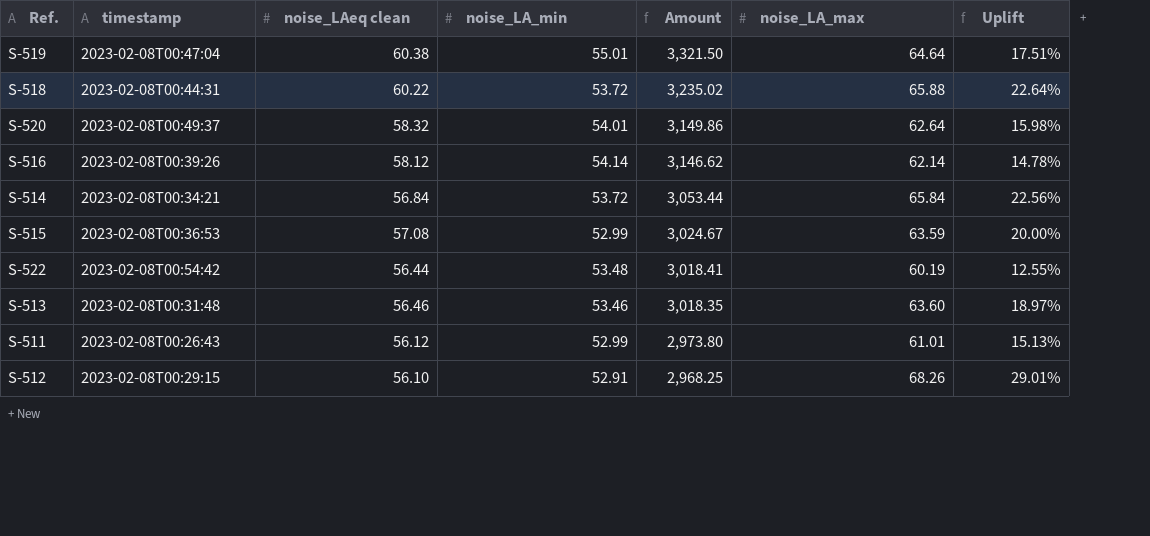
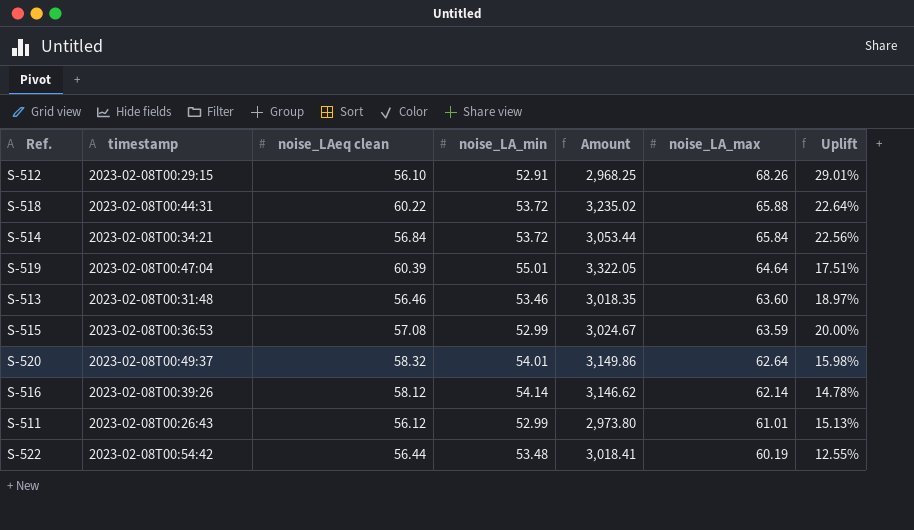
row order: Amount descending -> noise_LA_max descending
S-519 | noise_LAeq clean: 60.38 -> 60.39
S-519 | Amount: 3,321.50 -> 3,322.05

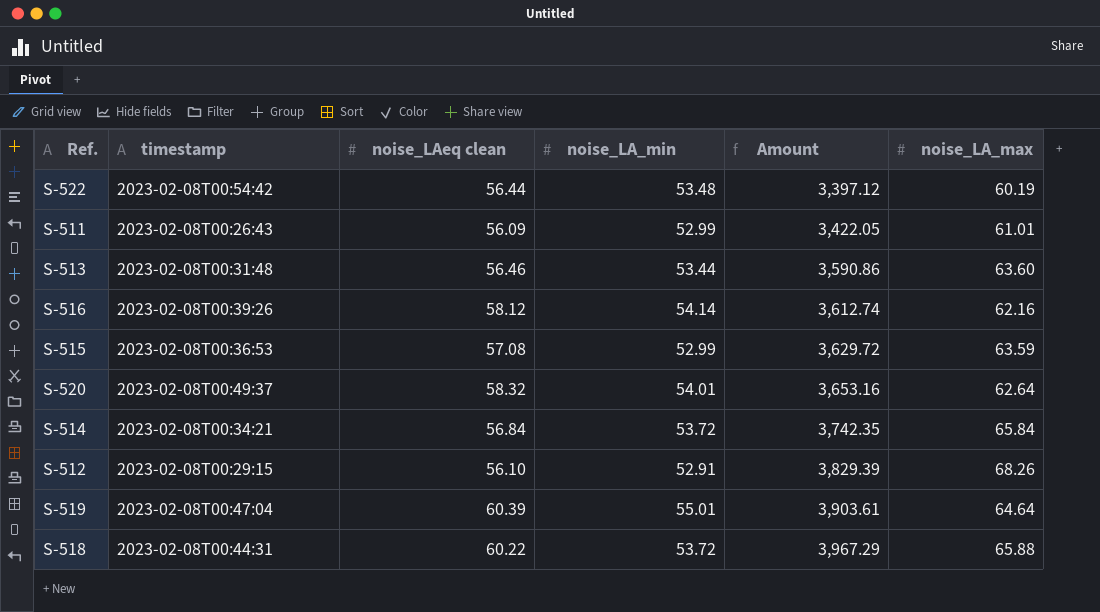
row order: noise_LA_max descending -> Amount ascending
column Uplift | formula: ([noise_LA_max] - [noise_LA_min]) / [noise_LA_min] -> none
column Amount | formula: [noise_LAeq clean] * [noise_LA_min] -> [noise_LAeq clean] * [noise_LA_max]
S-511 | noise_LAeq clean: 56.12 -> 56.09
S-513 | noise_LA_min: 53.46 -> 53.44
S-516 | noise_LA_max: 62.14 -> 62.16

